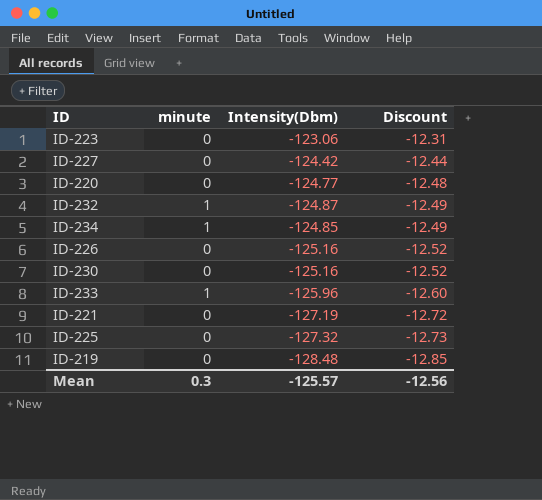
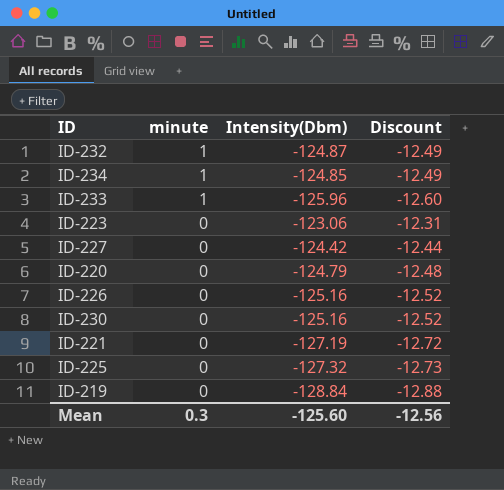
row order: Discount descending -> minute descending
ID-220 | Intensity(Dbm): -124.77 -> -124.79
ID-219 | Intensity(Dbm): -128.48 -> -128.84
ID-219 | Discount: -12.85 -> -12.88
Mean | Intensity(Dbm): -125.57 -> -125.60

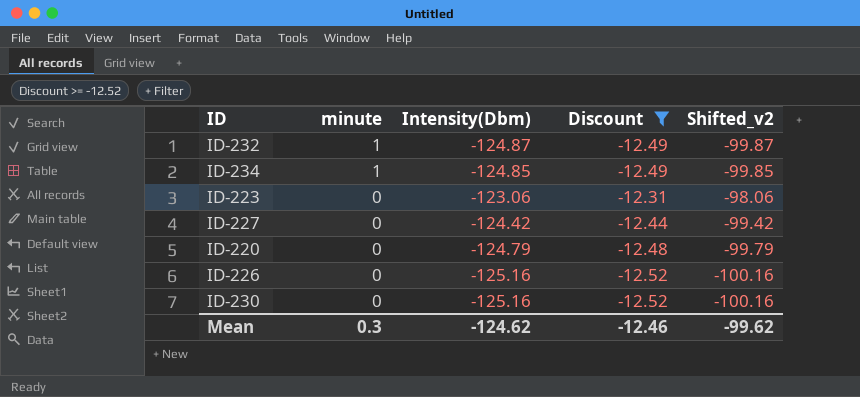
filter: none -> Discount >= -12.52
column Shifted_v2 | formula: none -> [Intensity(Dbm)] + 25
Mean | Intensity(Dbm): -125.60 -> -124.62
Mean | Discount: -12.56 -> -12.46

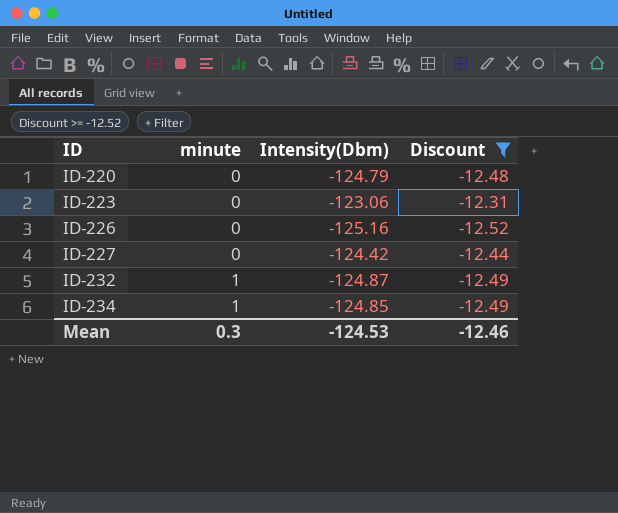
row order: minute descending -> ID ascending
column Shifted_v2 | formula: [Intensity(Dbm)] + 25 -> none
row ID-230: 0 | -125.16 | -12.52 | -100.16 -> none
Mean | Intensity(Dbm): -124.62 -> -124.53

